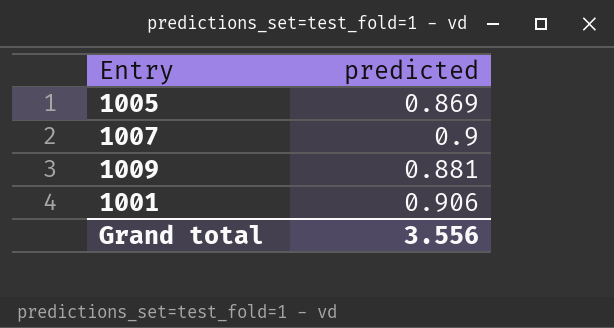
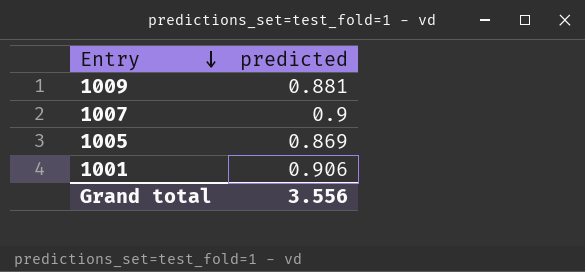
row order: none -> Entry descending

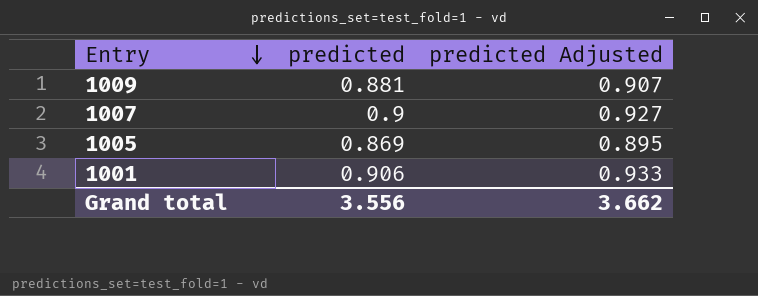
column predicted Adjusted | formula: none -> [predicted] * 1.03

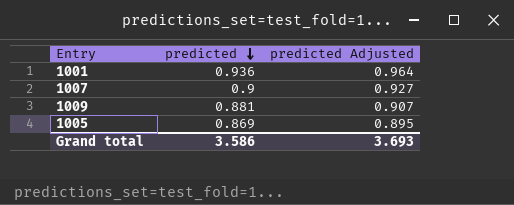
row order: Entry descending -> predicted descending
1001 | predicted: 0.906 -> 0.936
1001 | predicted Adjusted: 0.933 -> 0.964
Grand total | predicted: 3.556 -> 3.586
Grand total | predicted Adjusted: 3.662 -> 3.693

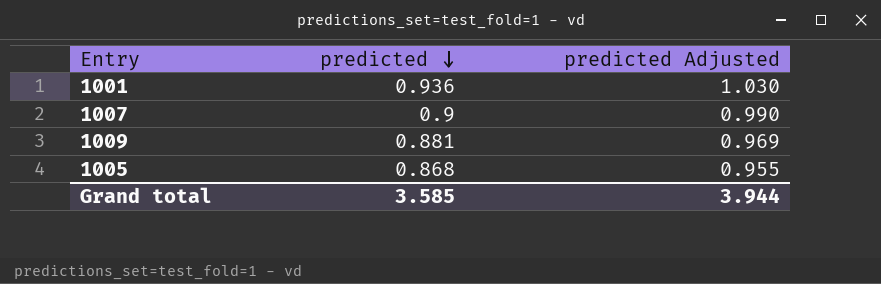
column predicted Adjusted | formula: [predicted] * 1.03 -> [predicted] * 1.1
1005 | predicted: 0.869 -> 0.868
Grand total | predicted: 3.586 -> 3.585
Grand total | predicted Adjusted: 3.693 -> 3.944

